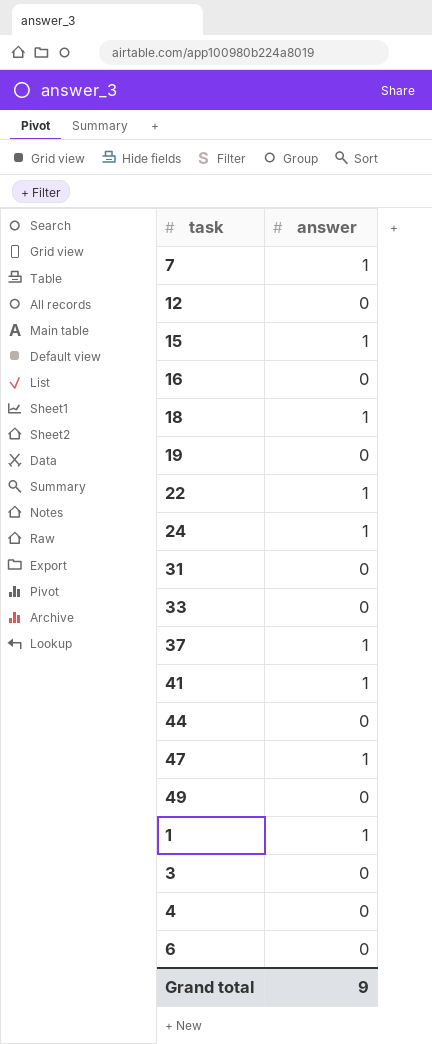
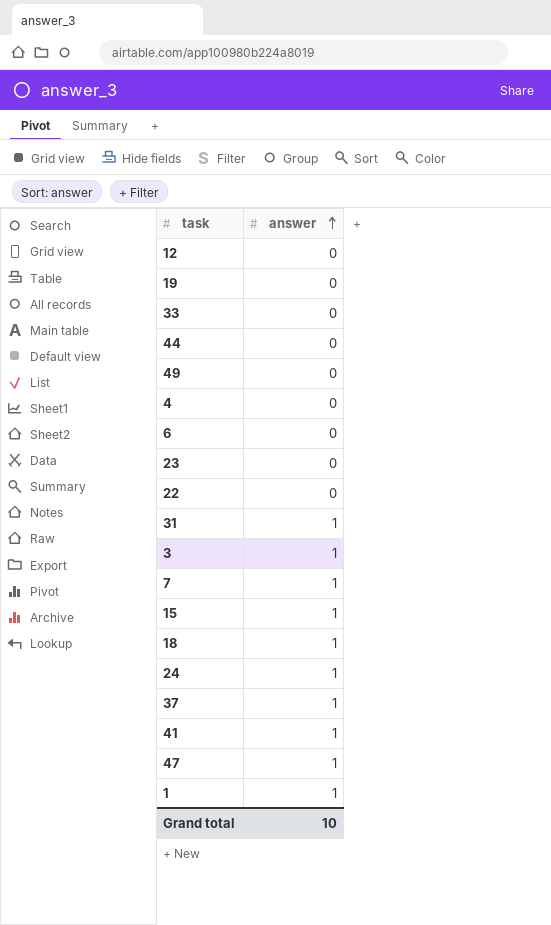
row order: none -> answer ascending
row 16: 0 -> none
row 23: none -> 0
22 | answer: 1 -> 0
31 | answer: 0 -> 1
3 | answer: 0 -> 1
Grand total | answer: 9 -> 10

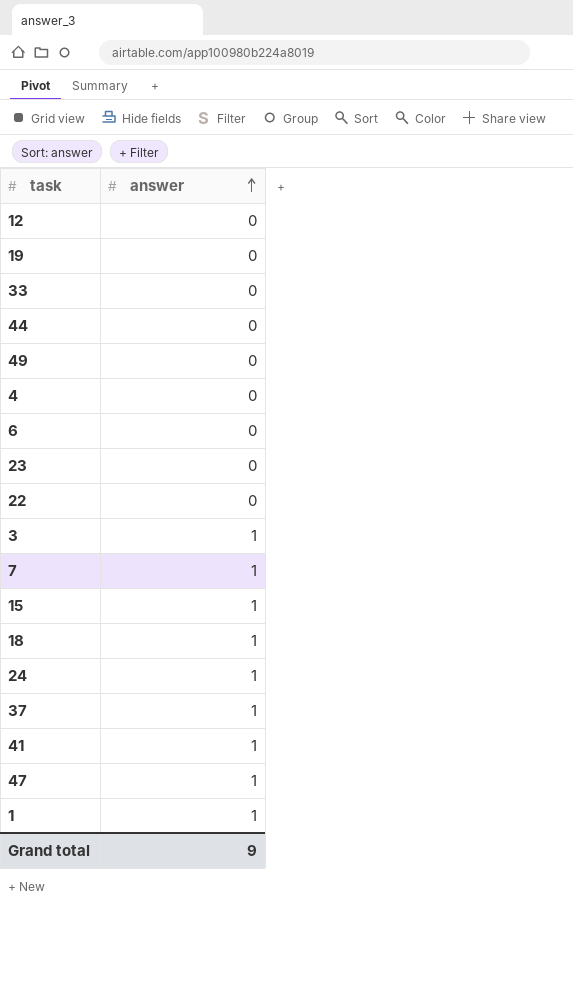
row 31: 1 -> none
Grand total | answer: 10 -> 9

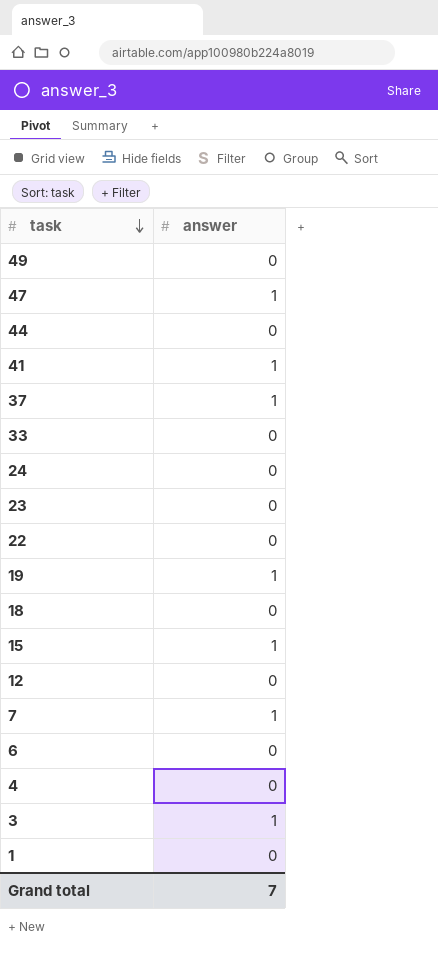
row order: answer ascending -> task descending
24 | answer: 1 -> 0
19 | answer: 0 -> 1
18 | answer: 1 -> 0
1 | answer: 1 -> 0
Grand total | answer: 9 -> 7

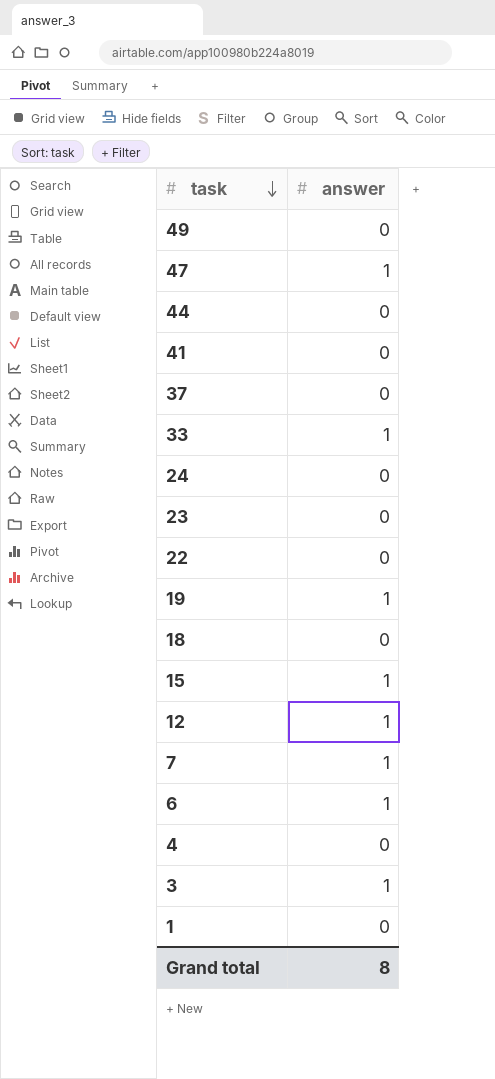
41 | answer: 1 -> 0
37 | answer: 1 -> 0
33 | answer: 0 -> 1
12 | answer: 0 -> 1
6 | answer: 0 -> 1
Grand total | answer: 7 -> 8

